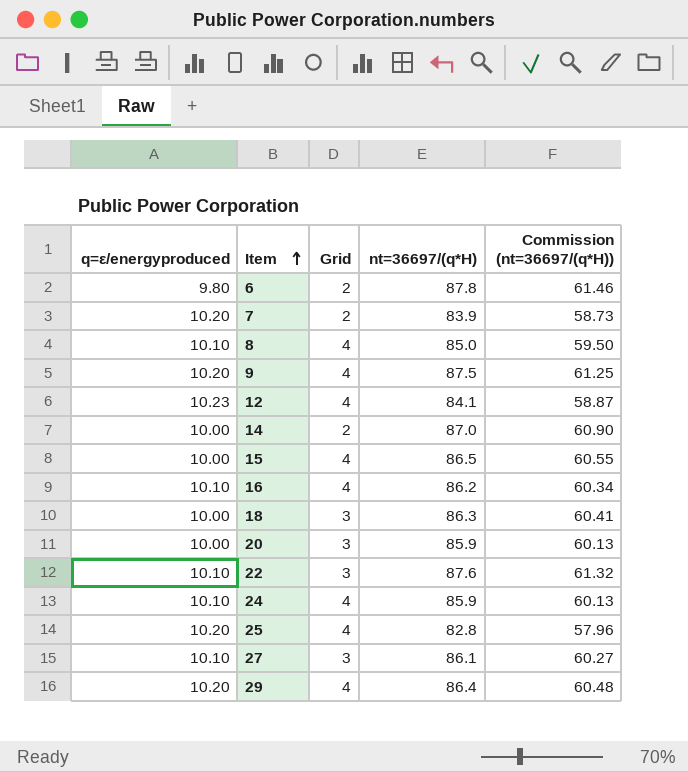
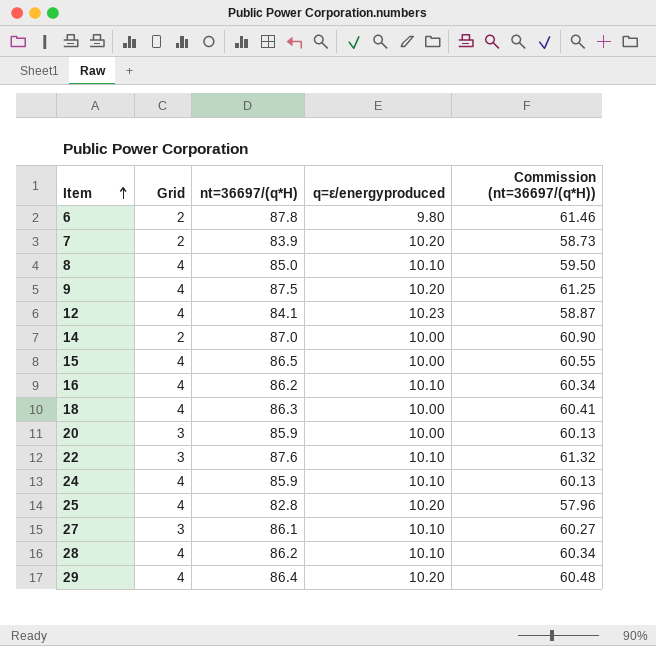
column q=ε/energyproduced | position: 1 -> 4
18 | Grid: 3 -> 4
row 28: none -> 4 | 86.2 | 10.10 | 60.34

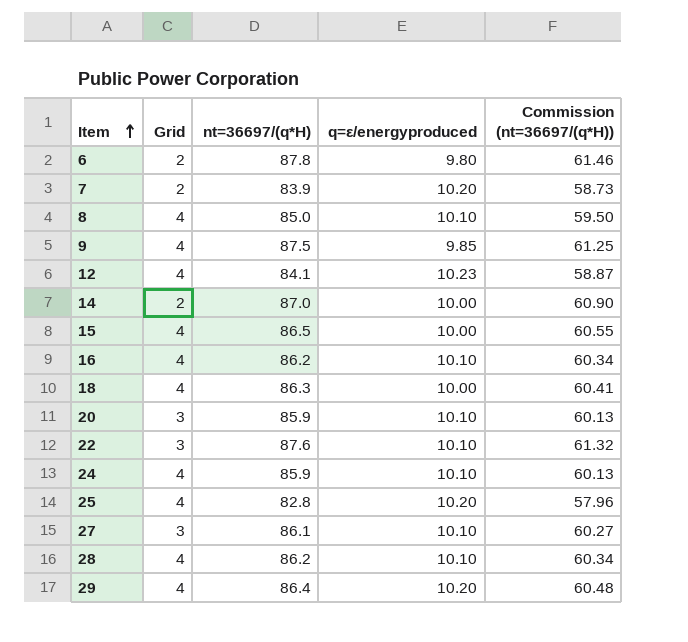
9 | q=ε/energyproduced: 10.20 -> 9.85
20 | q=ε/energyproduced: 10.00 -> 10.10

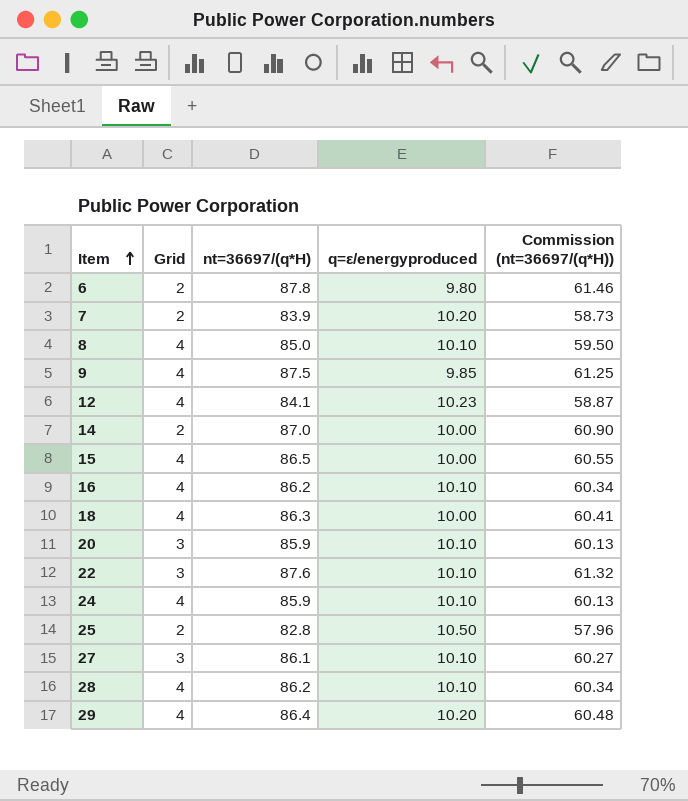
25 | Grid: 4 -> 2
25 | q=ε/energyproduced: 10.20 -> 10.50

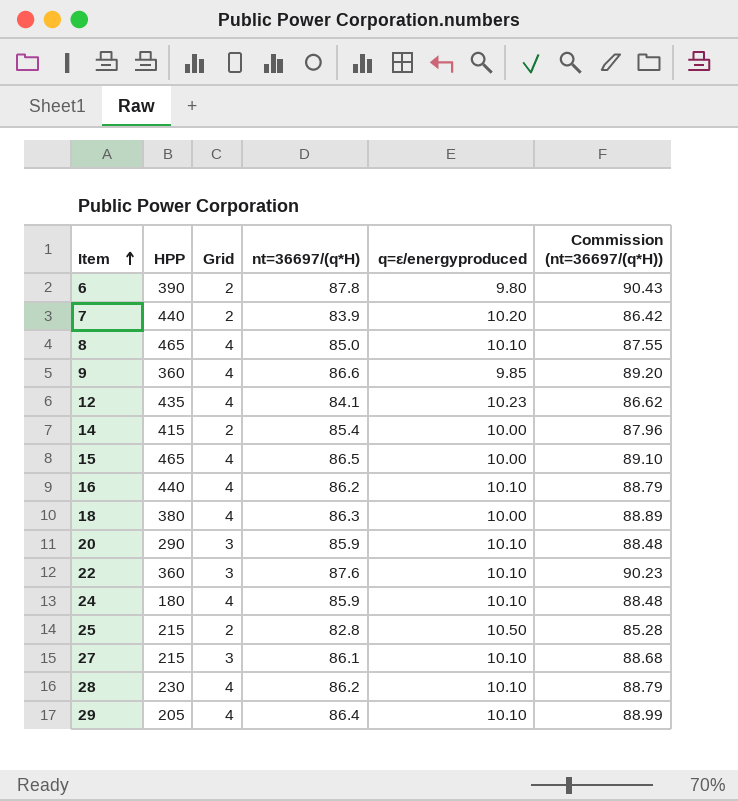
column HPP | position: none -> 2
column Commission (nt=36697/(q*H)) | formula: [nt=36697/(q*H)] * 0.7 -> [nt=36697/(q*H)] * 1.03
9 | nt=36697/(q*H): 87.5 -> 86.6
14 | nt=36697/(q*H): 87.0 -> 85.4
29 | q=ε/energyproduced: 10.20 -> 10.10

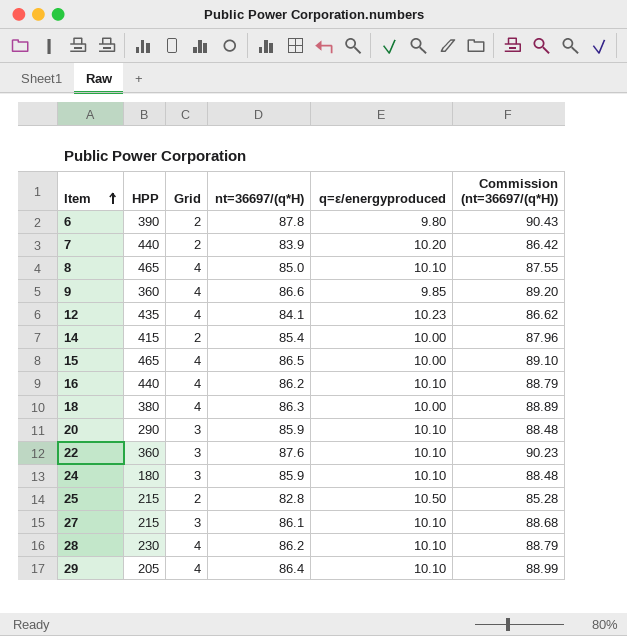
24 | Grid: 4 -> 3

